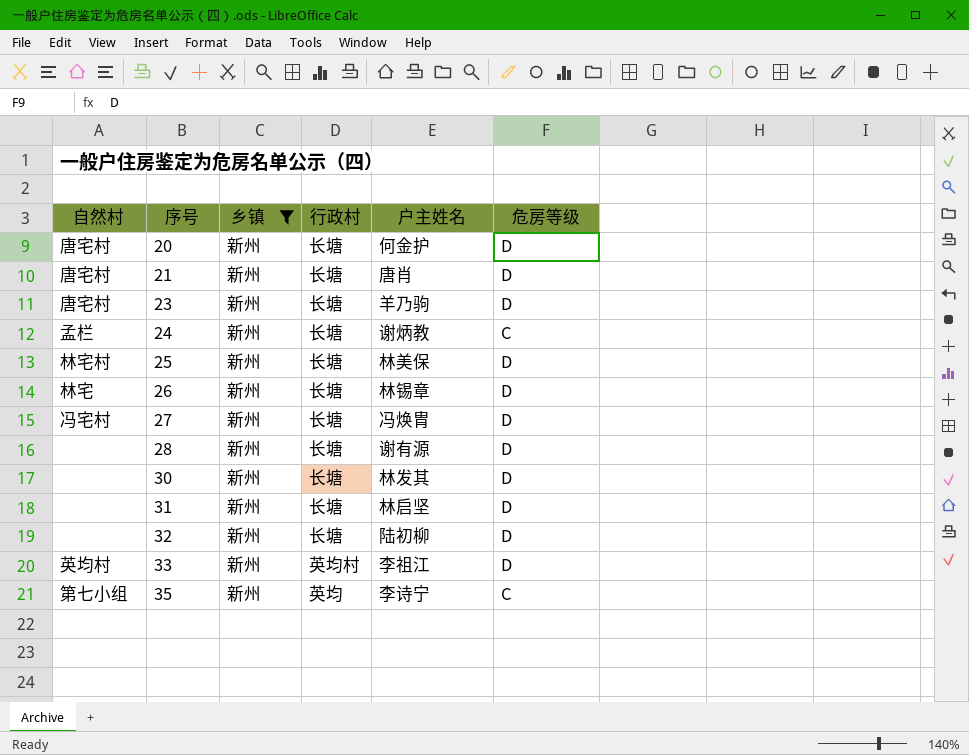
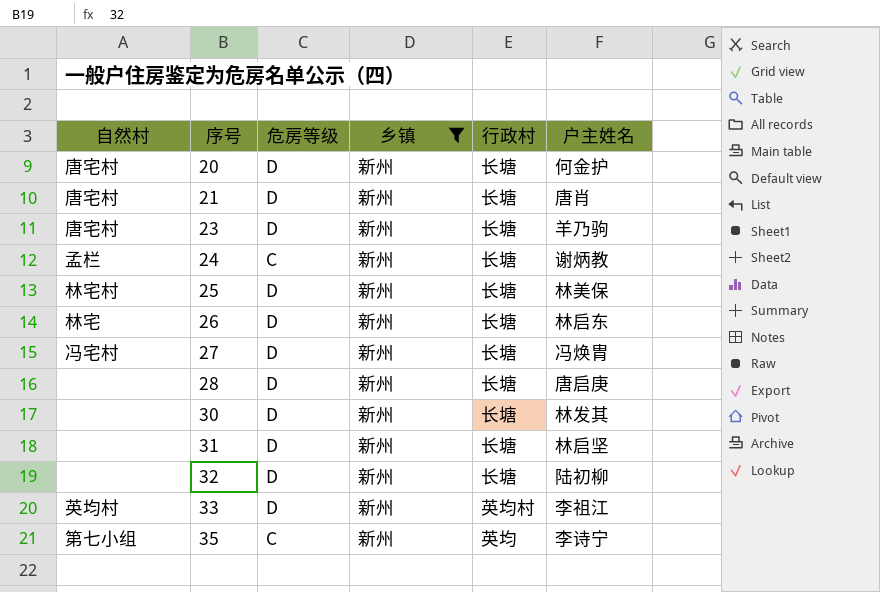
column 危房等级 | position: 6 -> 3
26 | 户主姓名: 林锡章 -> 林启东
28 | 户主姓名: 谢有源 -> 唐启庚

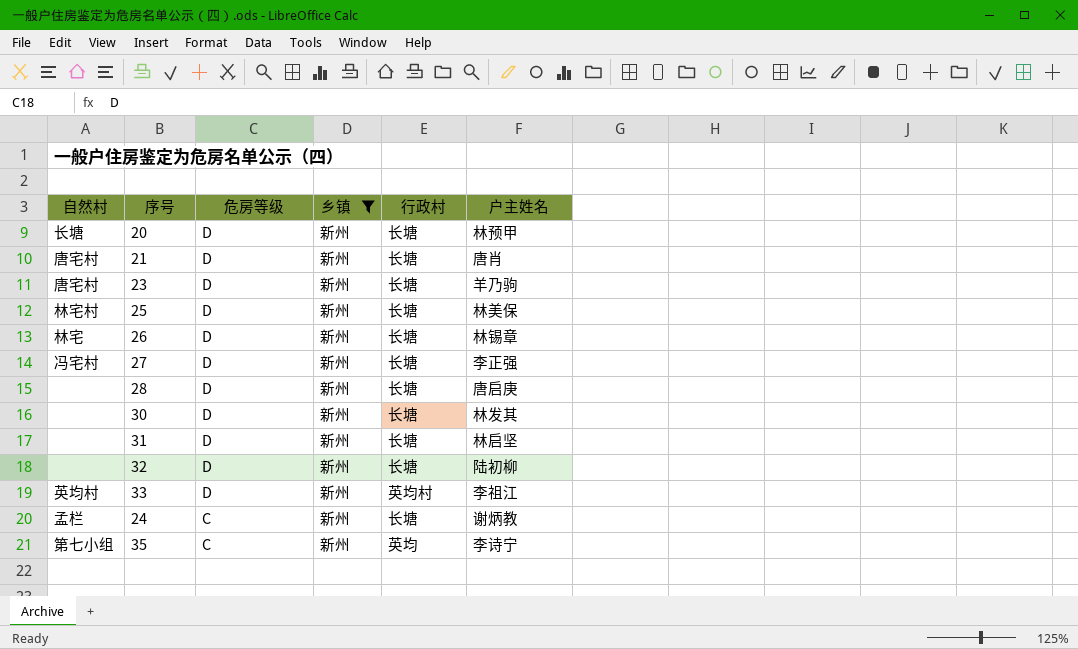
row order: 序号 ascending -> 危房等级 descending
20 | 自然村: 唐宅村 -> 长塘
20 | 户主姓名: 何金护 -> 林预甲
26 | 户主姓名: 林启东 -> 林锡章
27 | 户主姓名: 冯焕胄 -> 李正强

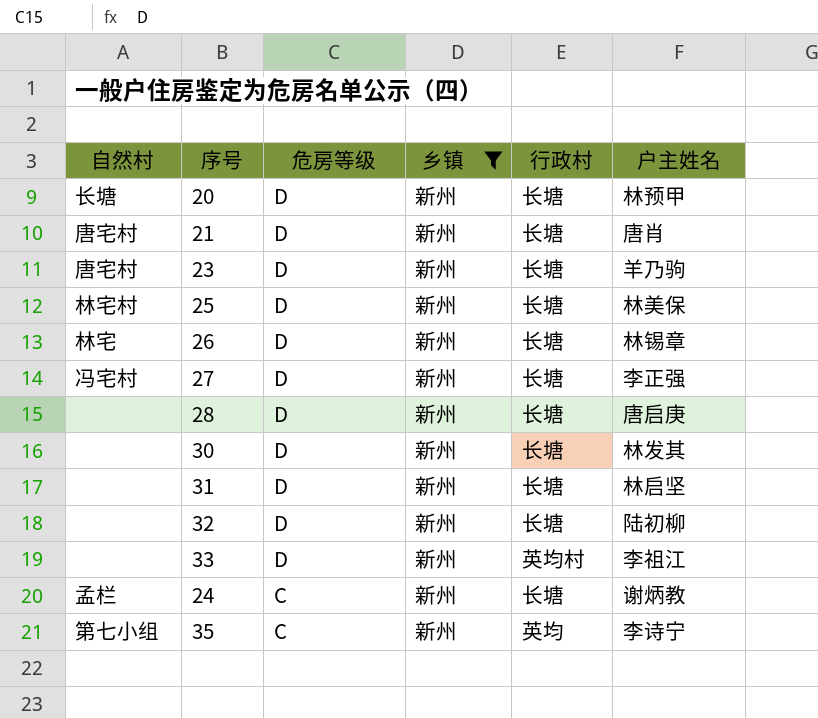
33 | 自然村: 英均村 -> none

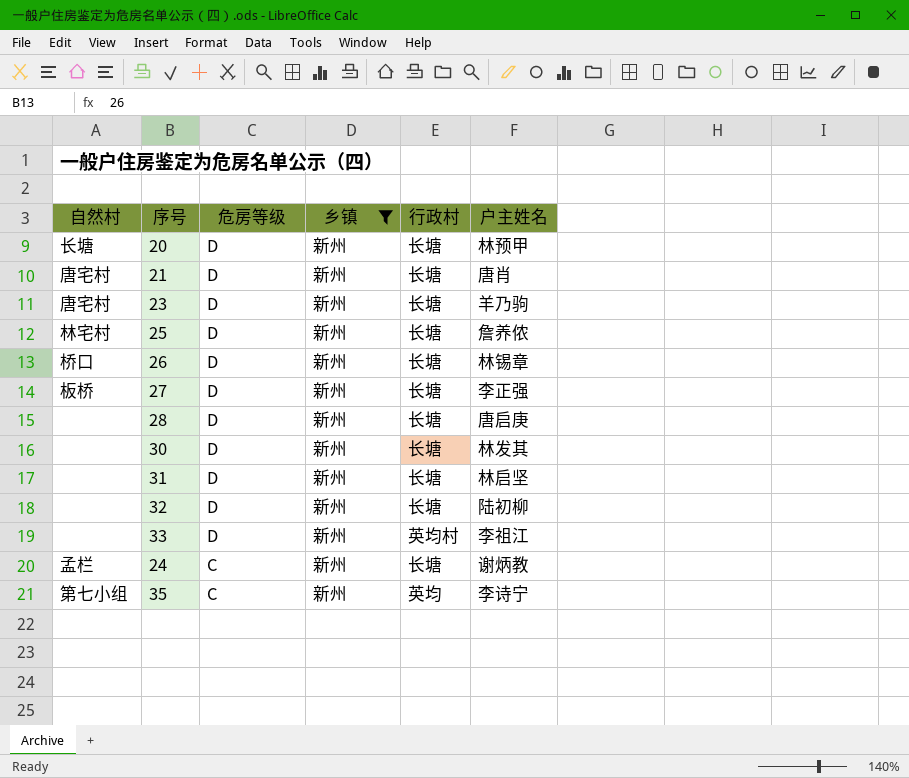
25 | 户主姓名: 林美保 -> 詹养侬
26 | 自然村: 林宅 -> 桥口
27 | 自然村: 冯宅村 -> 板桥

